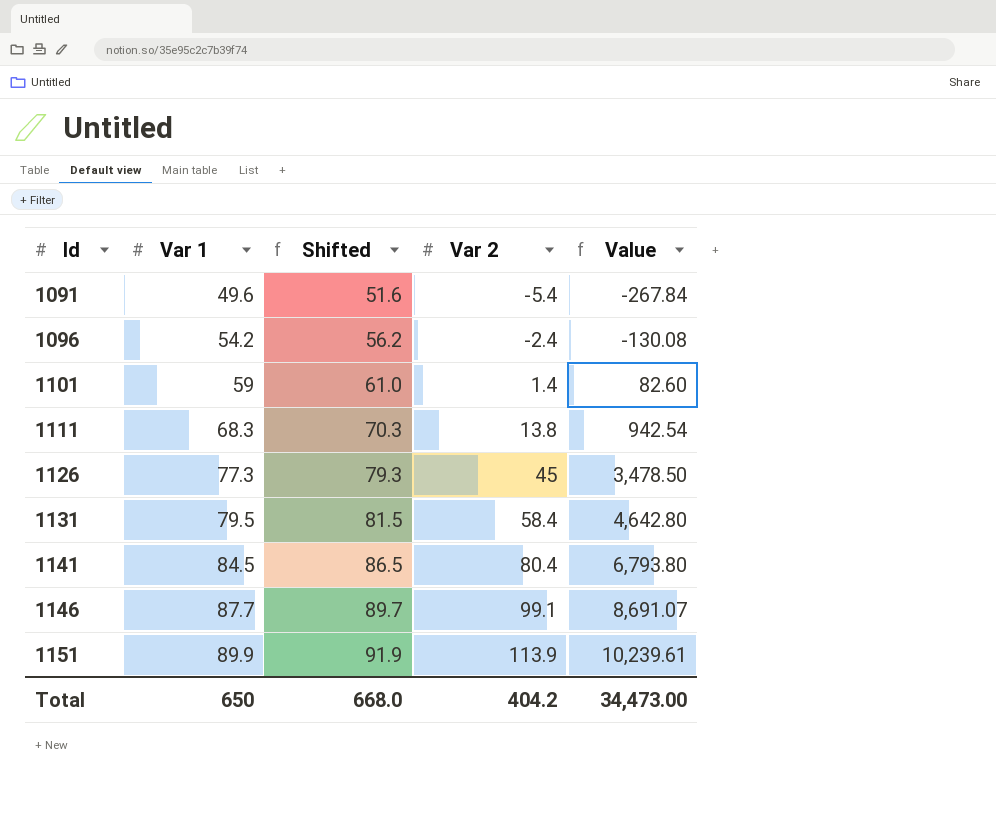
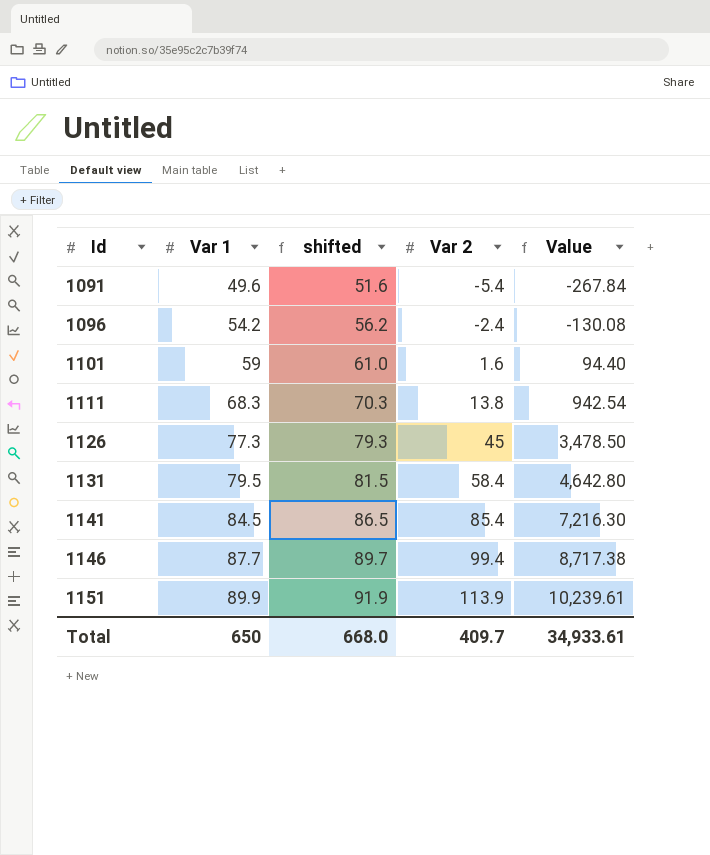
column name: Shifted -> shifted
1101 | Var 2: 1.4 -> 1.6
1101 | Value: 82.60 -> 94.40
1141 | Var 2: 80.4 -> 85.4
1141 | Value: 6,793.80 -> 7,216.30
1146 | Var 2: 99.1 -> 99.4
1146 | Value: 8,691.07 -> 8,717.38
Total | Var 2: 404.2 -> 409.7
Total | Value: 34,473.00 -> 34,933.61

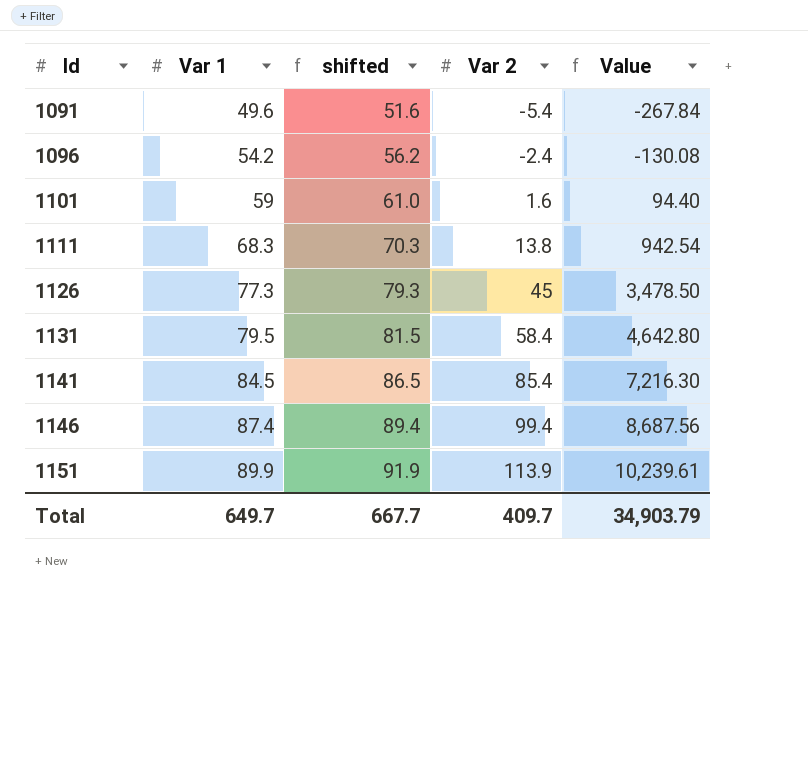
1146 | Var 1: 87.7 -> 87.4
1146 | shifted: 89.7 -> 89.4
1146 | Value: 8,717.38 -> 8,687.56
Total | Var 1: 650 -> 649.7
Total | shifted: 668.0 -> 667.7
Total | Value: 34,933.61 -> 34,903.79

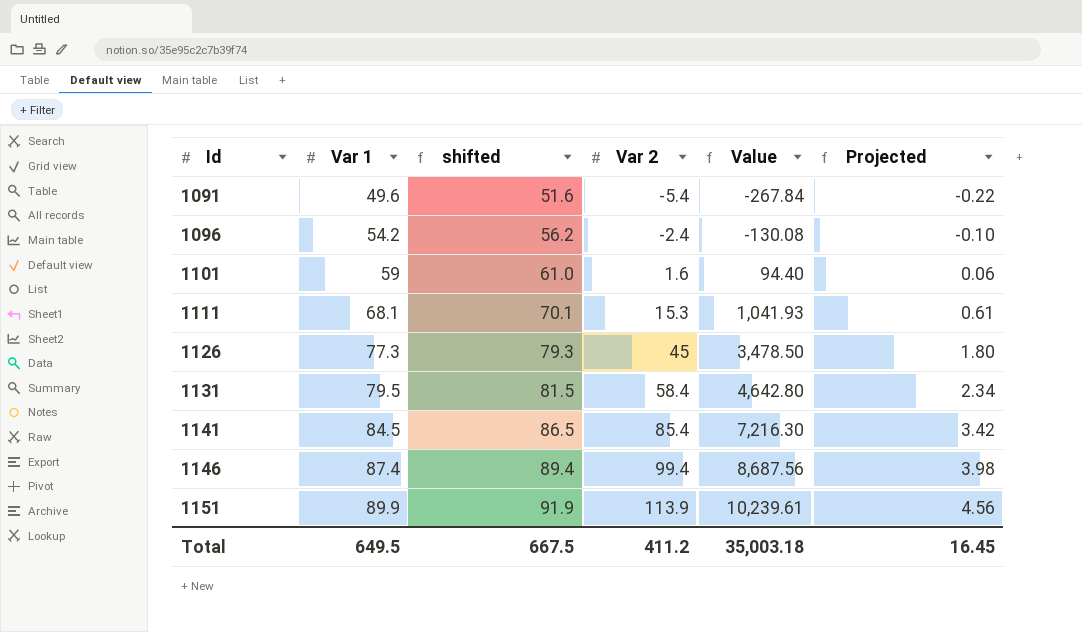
column Projected | formula: none -> [Var 2] * 0.04
1111 | Var 1: 68.3 -> 68.1
1111 | shifted: 70.3 -> 70.1
1111 | Var 2: 13.8 -> 15.3
1111 | Value: 942.54 -> 1,041.93
Total | Var 1: 649.7 -> 649.5
Total | shifted: 667.7 -> 667.5
Total | Var 2: 409.7 -> 411.2
Total | Value: 34,903.79 -> 35,003.18

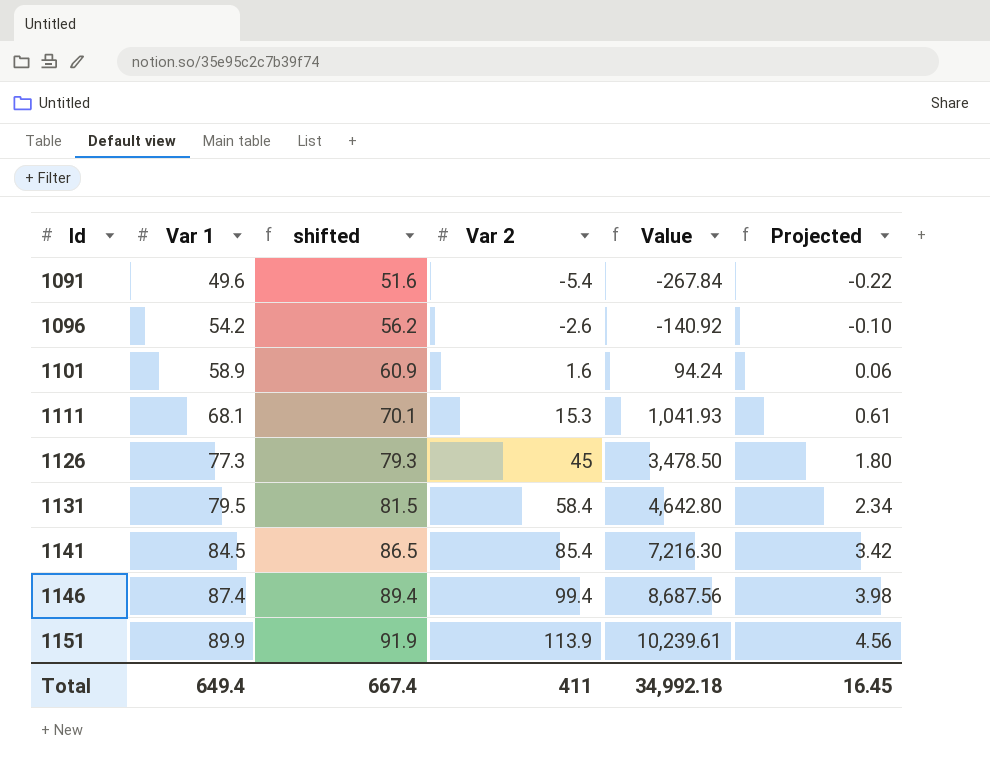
1096 | Var 2: -2.4 -> -2.6
1096 | Value: -130.08 -> -140.92
1101 | Var 1: 59 -> 58.9
1101 | shifted: 61.0 -> 60.9
1101 | Value: 94.40 -> 94.24
Total | Var 1: 649.5 -> 649.4
Total | shifted: 667.5 -> 667.4
Total | Var 2: 411.2 -> 411
Total | Value: 35,003.18 -> 34,992.18

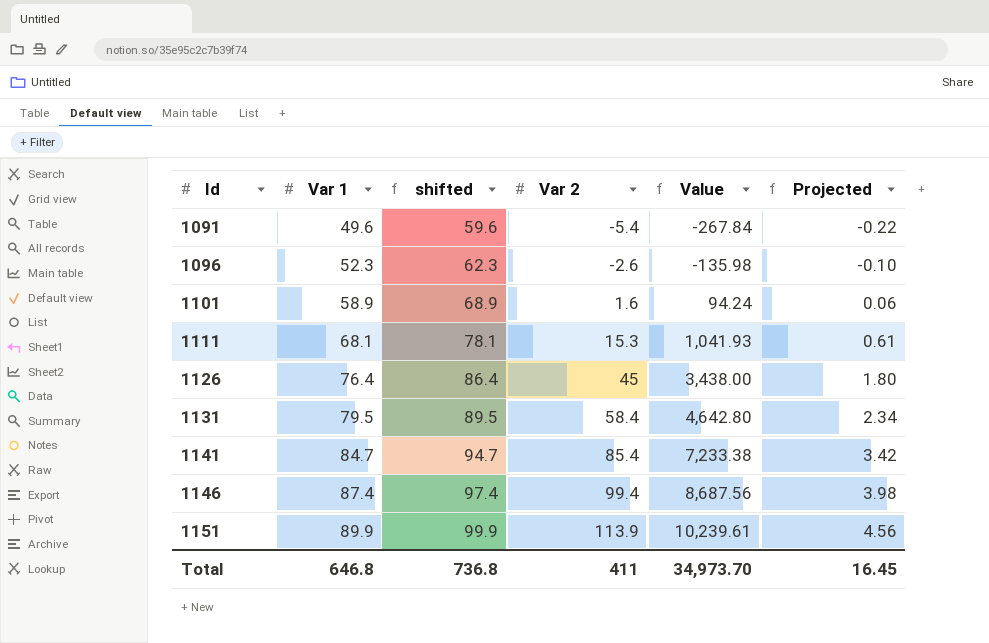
column shifted | formula: [Var 1] + 2 -> [Var 1] + 10
1096 | Var 1: 54.2 -> 52.3
1096 | Value: -140.92 -> -135.98
1126 | Var 1: 77.3 -> 76.4
1126 | Value: 3,478.50 -> 3,438.00
1141 | Var 1: 84.5 -> 84.7
1141 | Value: 7,216.30 -> 7,233.38
Total | Var 1: 649.4 -> 646.8
Total | shifted: 667.4 -> 736.8
Total | Value: 34,992.18 -> 34,973.70

